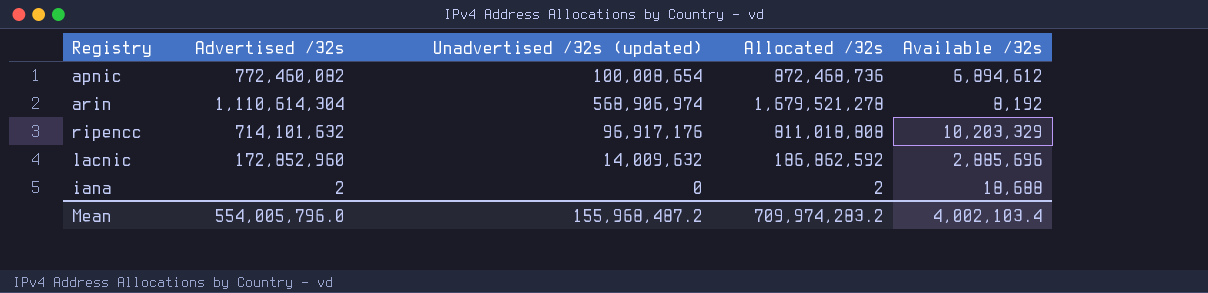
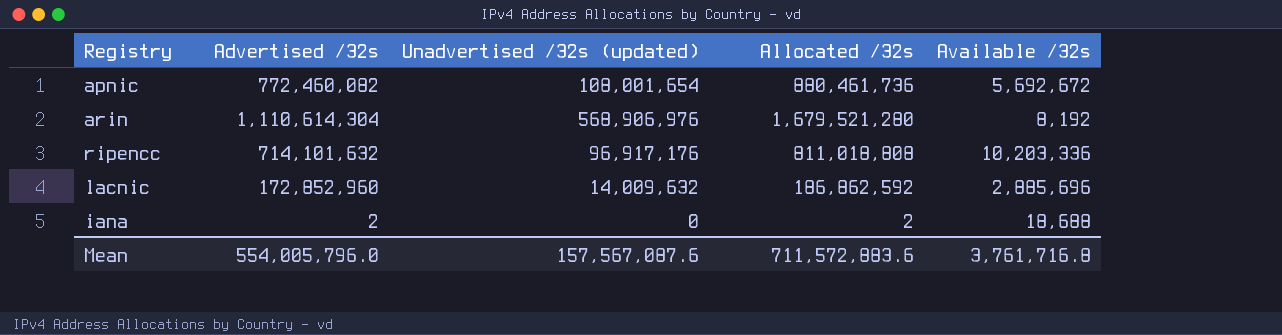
apnic | Unadvertised /32s (updated): 100,008,654 -> 108,001,654
apnic | Allocated /32s: 872,468,736 -> 880,461,736
apnic | Available /32s: 6,894,612 -> 5,692,672
arin | Unadvertised /32s (updated): 568,906,974 -> 568,906,976
arin | Allocated /32s: 1,679,521,278 -> 1,679,521,280
ripencc | Available /32s: 10,203,329 -> 10,203,336
Mean | Unadvertised /32s (updated): 155,968,487.2 -> 157,567,087.6
Mean | Allocated /32s: 709,974,283.2 -> 711,572,883.6
Mean | Available /32s: 4,002,103.4 -> 3,761,716.8

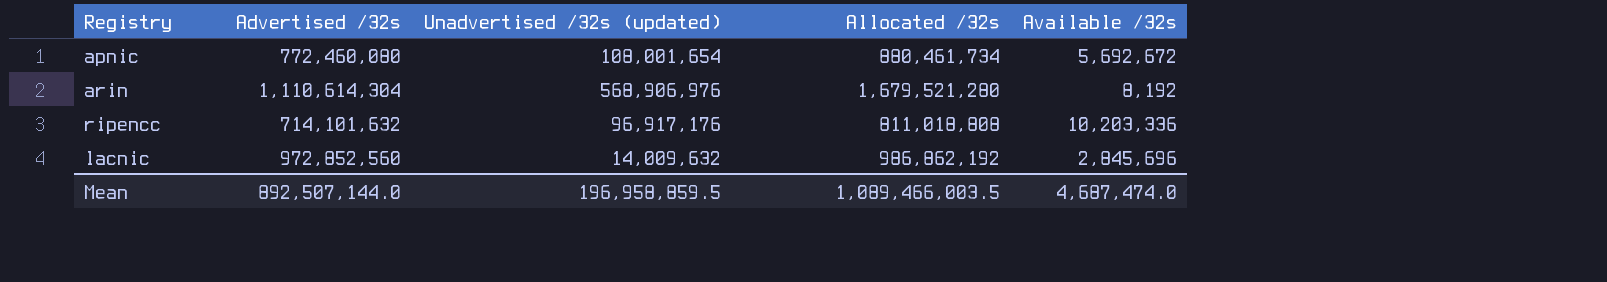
row iana: 2 | 0 | 2 | 18,688 -> none
apnic | Advertised /32s: 772,460,082 -> 772,460,080
apnic | Allocated /32s: 880,461,736 -> 880,461,734
lacnic | Advertised /32s: 172,852,960 -> 972,852,560
lacnic | Allocated /32s: 186,862,592 -> 986,862,192
lacnic | Available /32s: 2,885,696 -> 2,845,696
Mean | Advertised /32s: 554,005,796.0 -> 892,507,144.0
Mean | Unadvertised /32s (updated): 157,567,087.6 -> 196,958,859.5
Mean | Allocated /32s: 711,572,883.6 -> 1,089,466,003.5
Mean | Available /32s: 3,761,716.8 -> 4,687,474.0

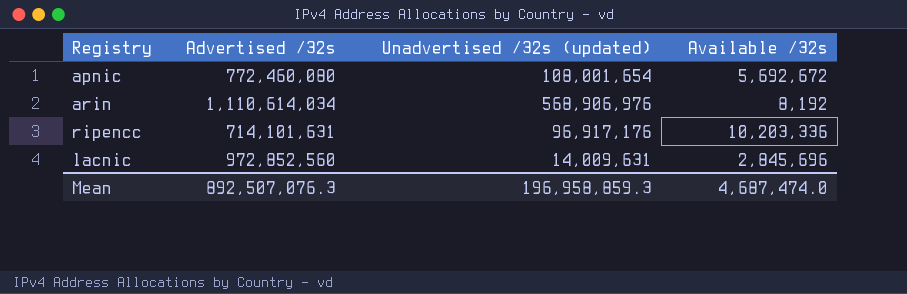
column Allocated /32s | formula: [Advertised /32s] + [Unadvertised /32s (updated)] -> none
arin | Advertised /32s: 1,110,614,304 -> 1,110,614,034
ripencc | Advertised /32s: 714,101,632 -> 714,101,631
lacnic | Unadvertised /32s (updated): 14,009,632 -> 14,009,631
Mean | Advertised /32s: 892,507,144.0 -> 892,507,076.3
Mean | Unadvertised /32s (updated): 196,958,859.5 -> 196,958,859.3

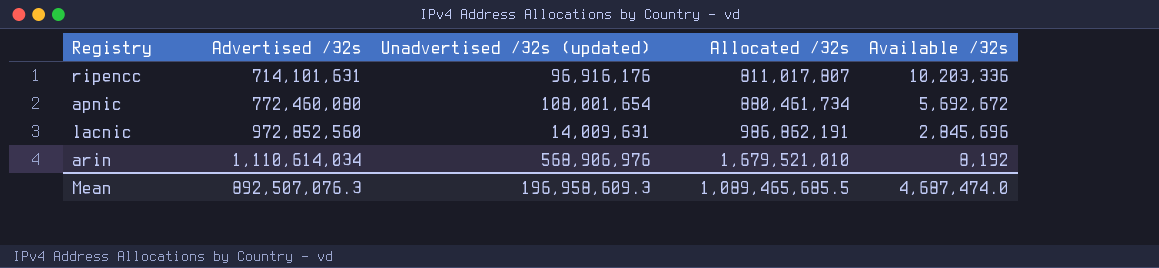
row order: none -> Advertised /32s ascending
column Allocated /32s | formula: none -> [Advertised /32s] + [Unadvertised /32s (updated)]
ripencc | Unadvertised /32s (updated): 96,917,176 -> 96,916,176
Mean | Unadvertised /32s (updated): 196,958,859.3 -> 196,958,609.3

